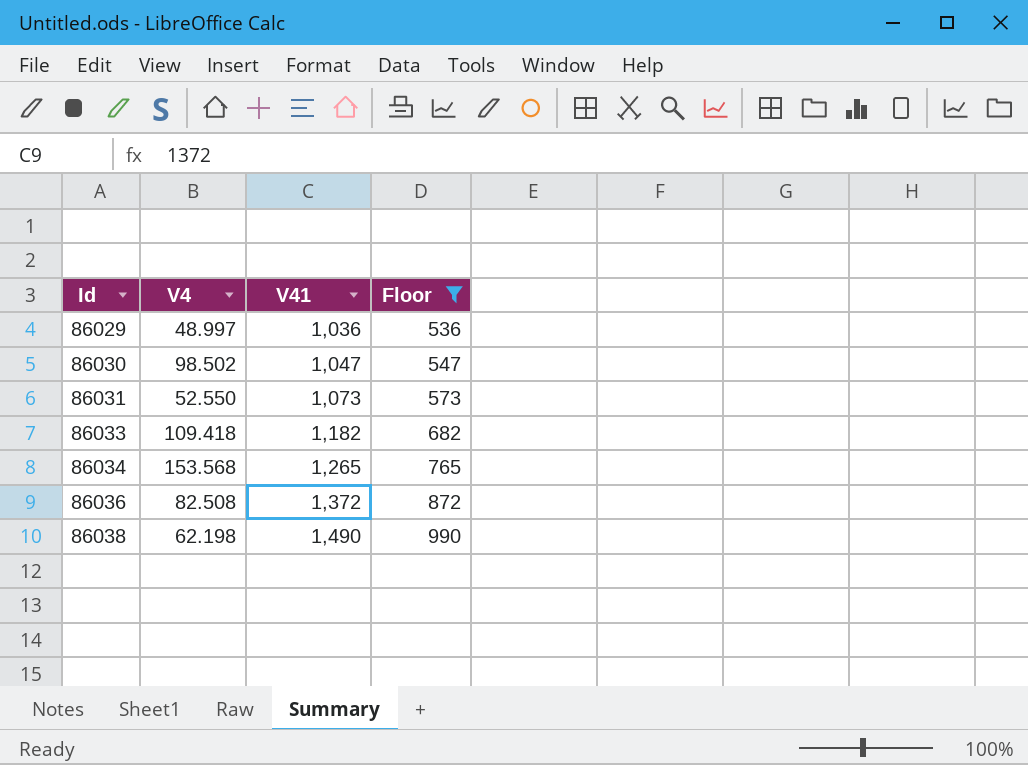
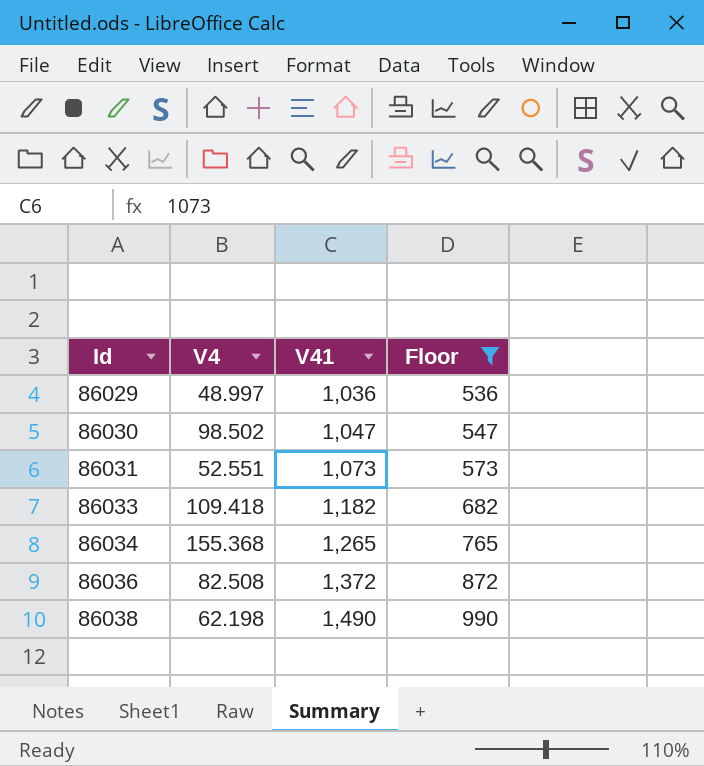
86031 | V4: 52.550 -> 52.551
86034 | V4: 153.568 -> 155.368

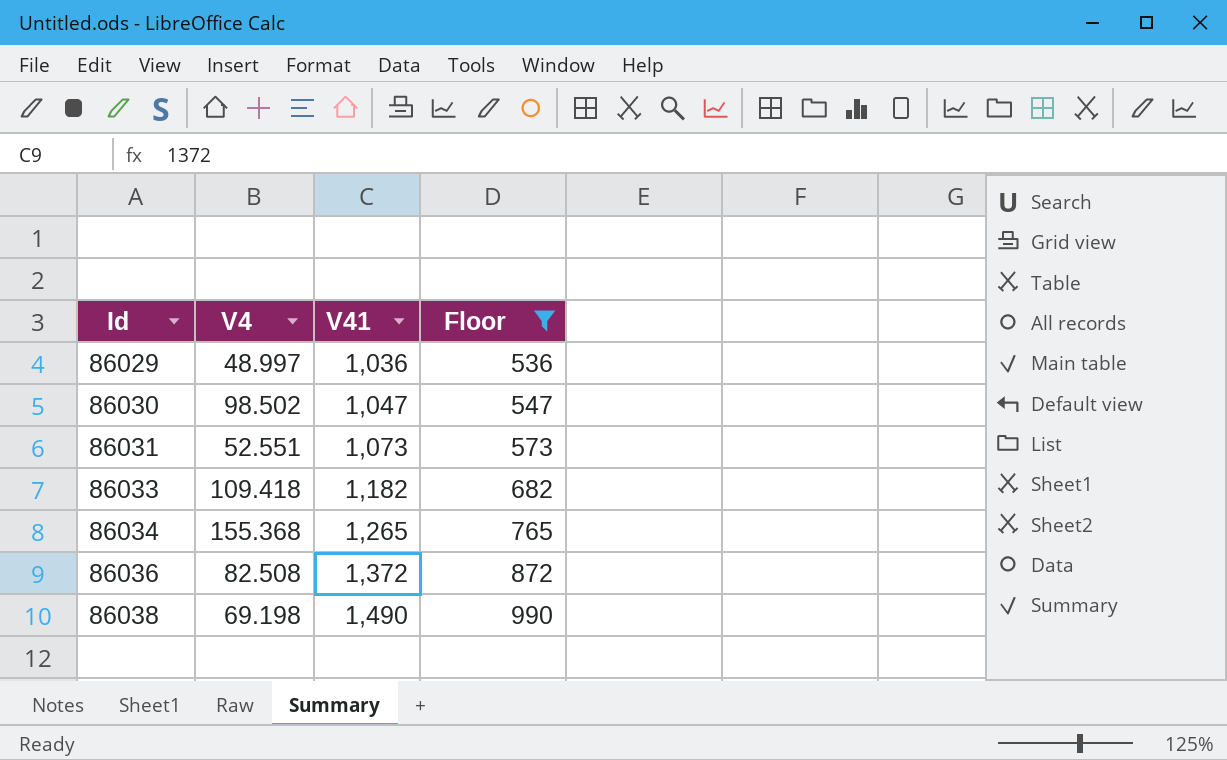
86038 | V4: 62.198 -> 69.198

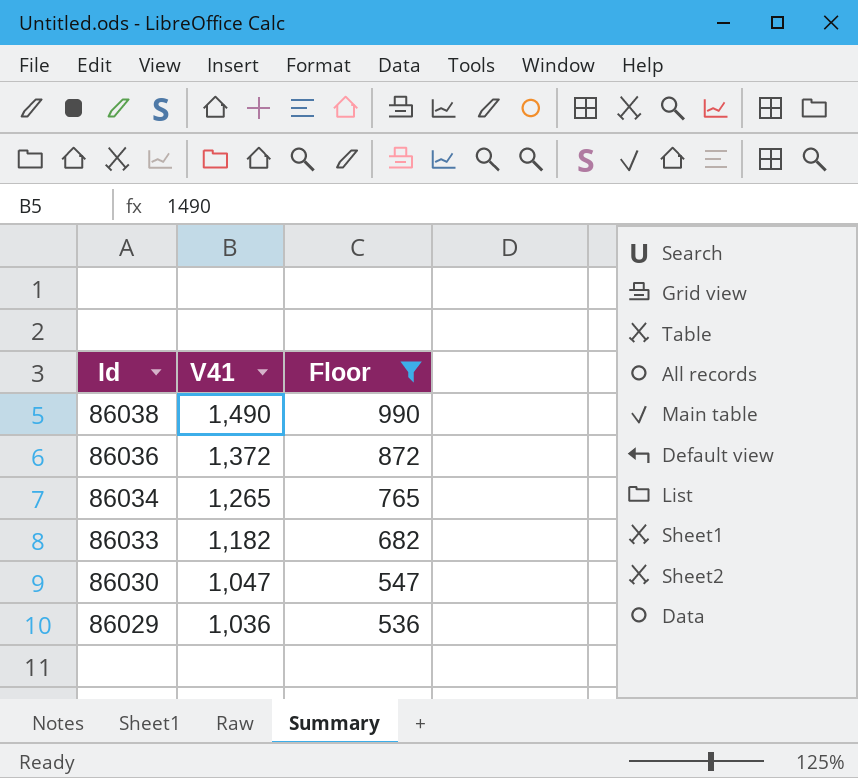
row order: Id ascending -> Id descending
column V4 | position: 2 -> none
row 86031: 52.551 | 1,073 | 573 -> none

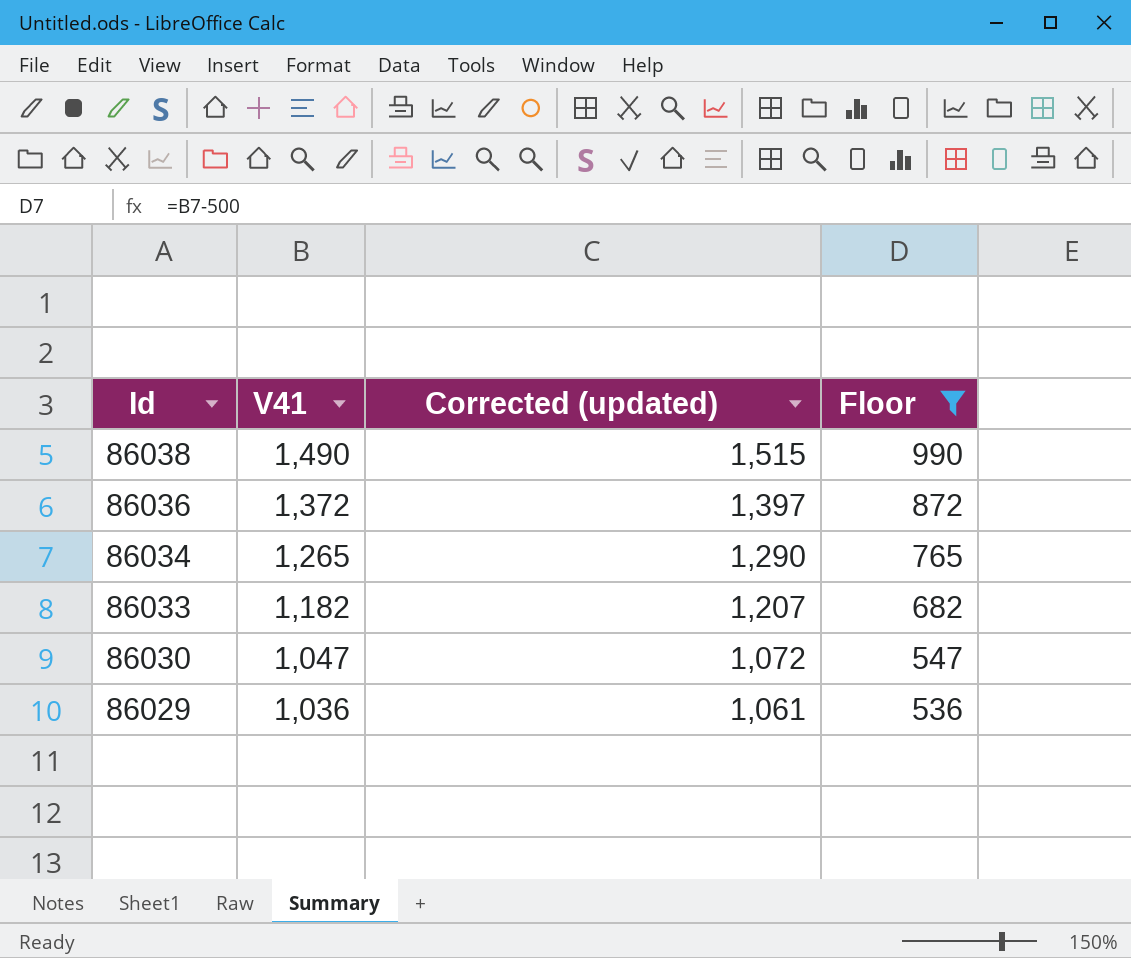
column Corrected (updated) | formula: none -> [V41] + 25

